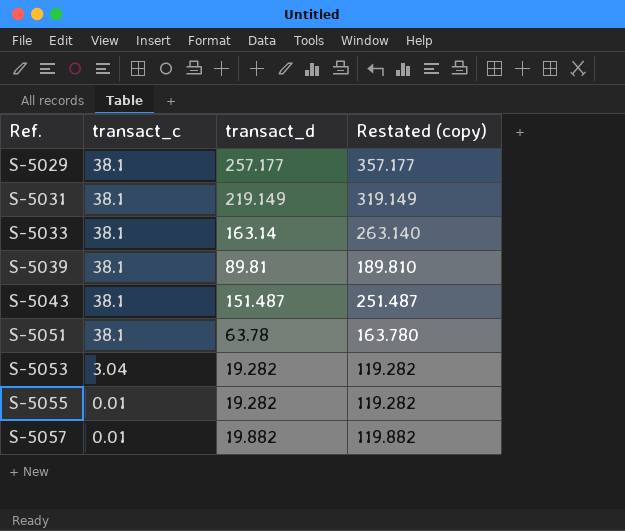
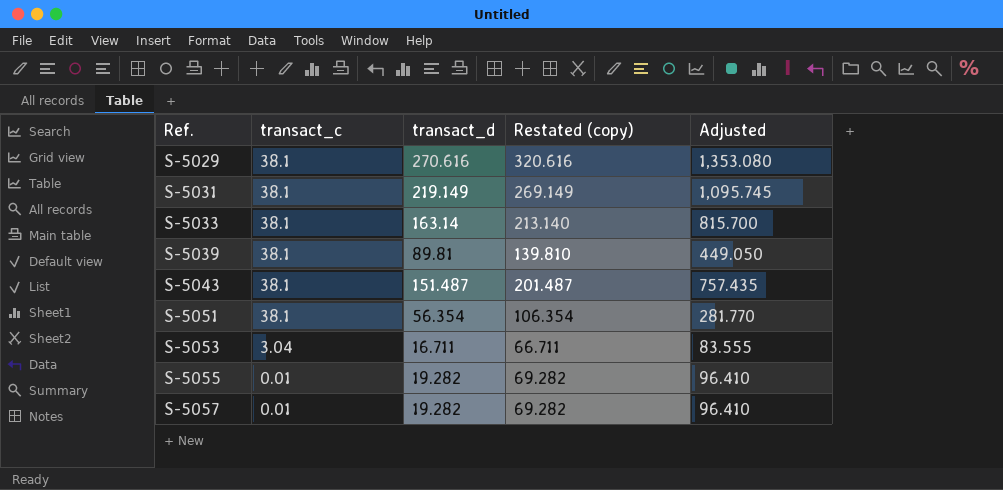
column Restated (copy) | formula: [transact_d] + 100 -> [transact_d] + 50
column Adjusted | formula: none -> [transact_d] * 5
S-5029 | transact_d: 257.177 -> 270.616
S-5051 | transact_d: 63.78 -> 56.354
S-5053 | transact_d: 19.282 -> 16.711
S-5057 | transact_d: 19.882 -> 19.282

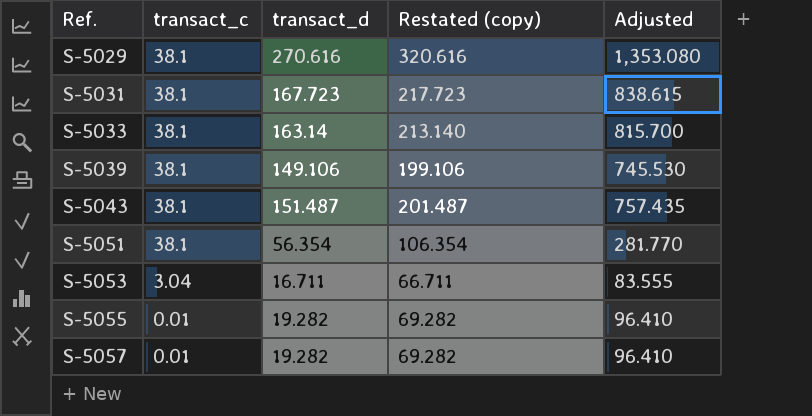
S-5031 | transact_d: 219.149 -> 167.723
S-5031 | Restated (copy): 269.149 -> 217.723
S-5031 | Adjusted: 1,095.745 -> 838.615
S-5039 | transact_d: 89.81 -> 149.106
S-5039 | Restated (copy): 139.810 -> 199.106
S-5039 | Adjusted: 449.050 -> 745.530

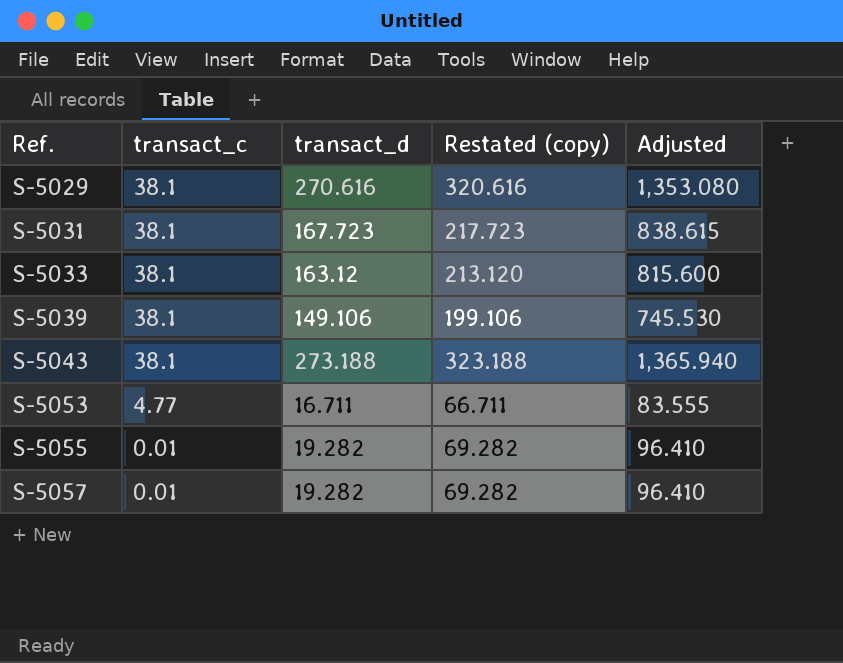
row S-5051: 38.1 | 56.354 | 106.354 | 281.770 -> none
S-5033 | transact_d: 163.14 -> 163.12
S-5033 | Restated (copy): 213.140 -> 213.120
S-5033 | Adjusted: 815.700 -> 815.600
S-5043 | transact_d: 151.487 -> 273.188
S-5043 | Restated (copy): 201.487 -> 323.188
S-5043 | Adjusted: 757.435 -> 1,365.940
S-5053 | transact_c: 3.04 -> 4.77

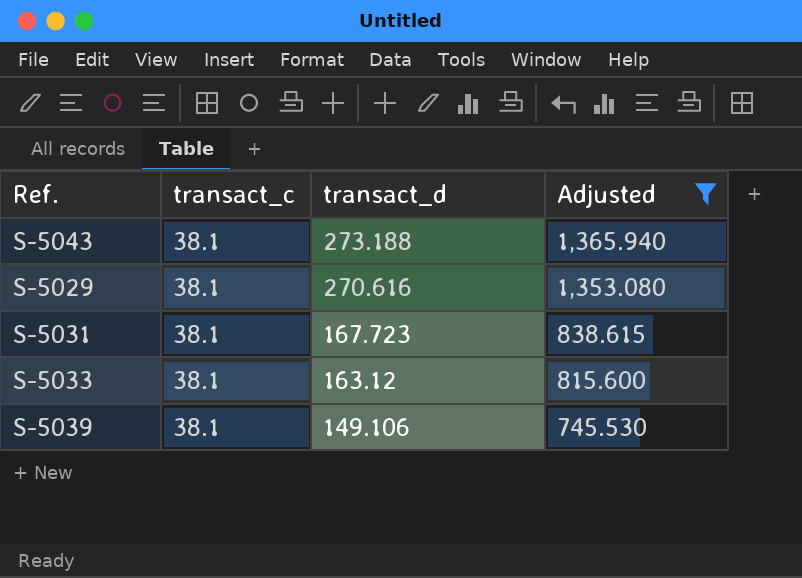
filter: none -> Adjusted >= 745.530
row order: Ref. ascending -> transact_d descending
column Restated (copy) | formula: [transact_d] + 50 -> none

